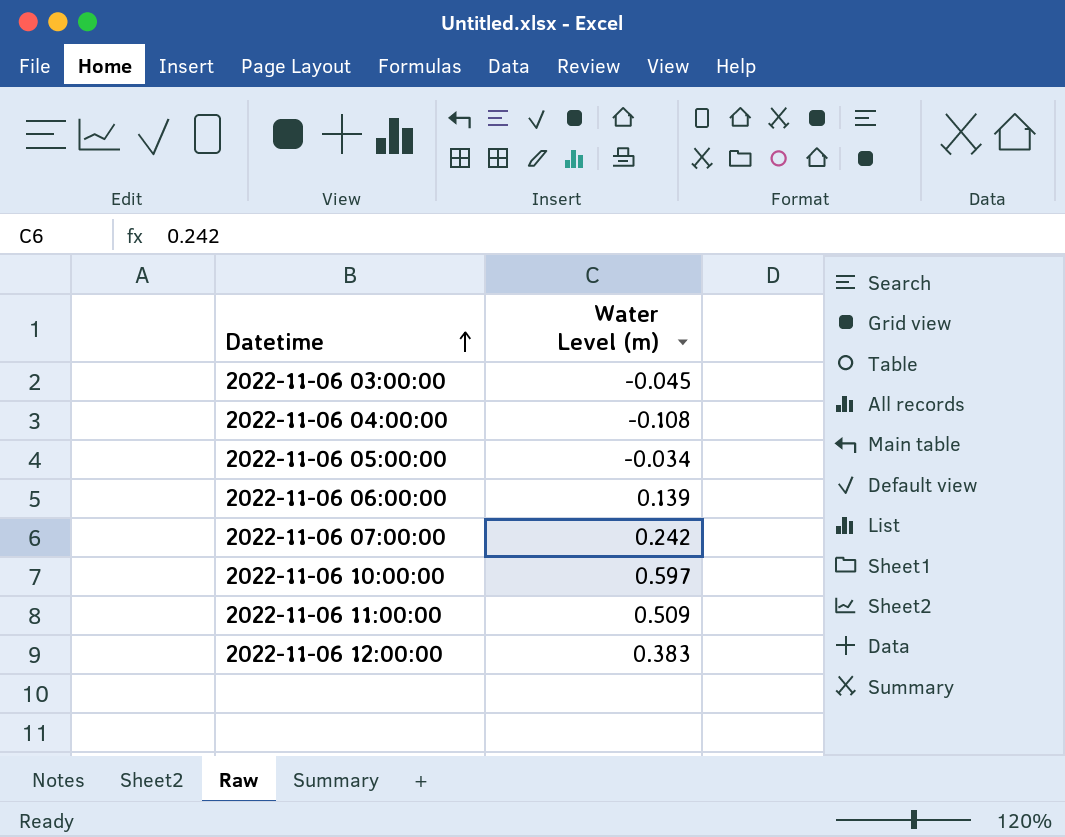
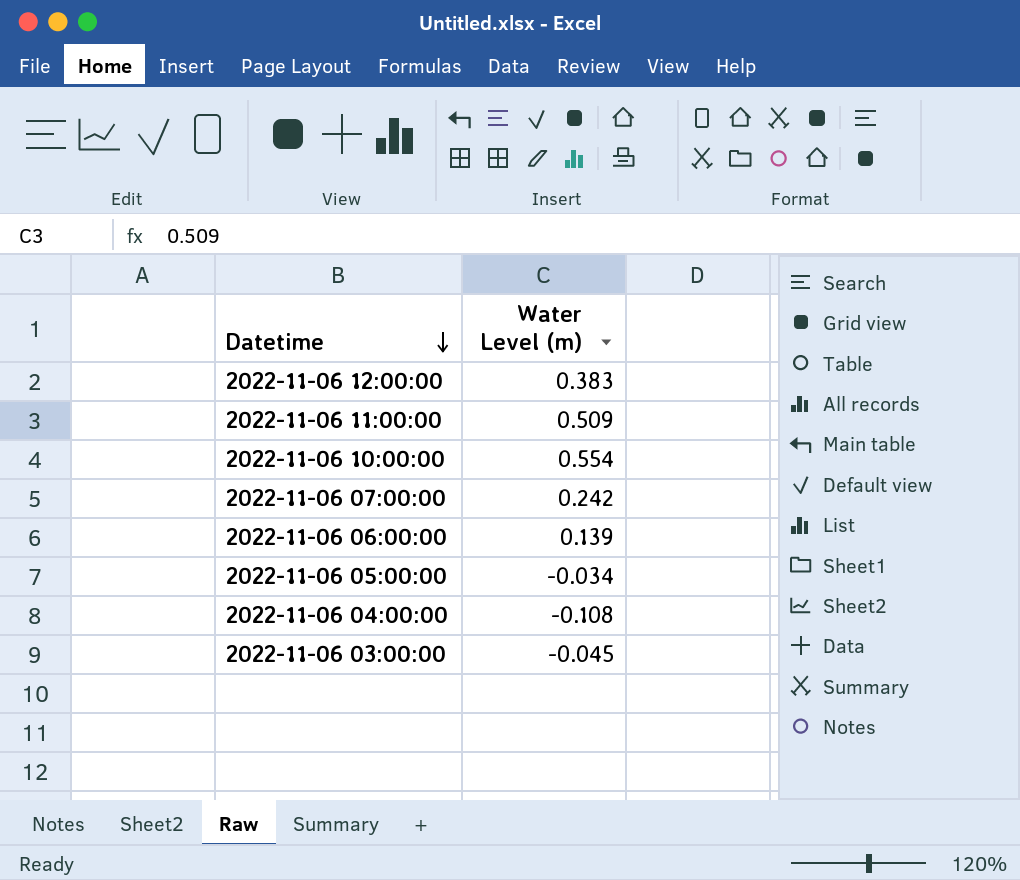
row order: Datetime ascending -> Datetime descending
2022-11-06 10:00:00 | Water Level (m): 0.597 -> 0.554

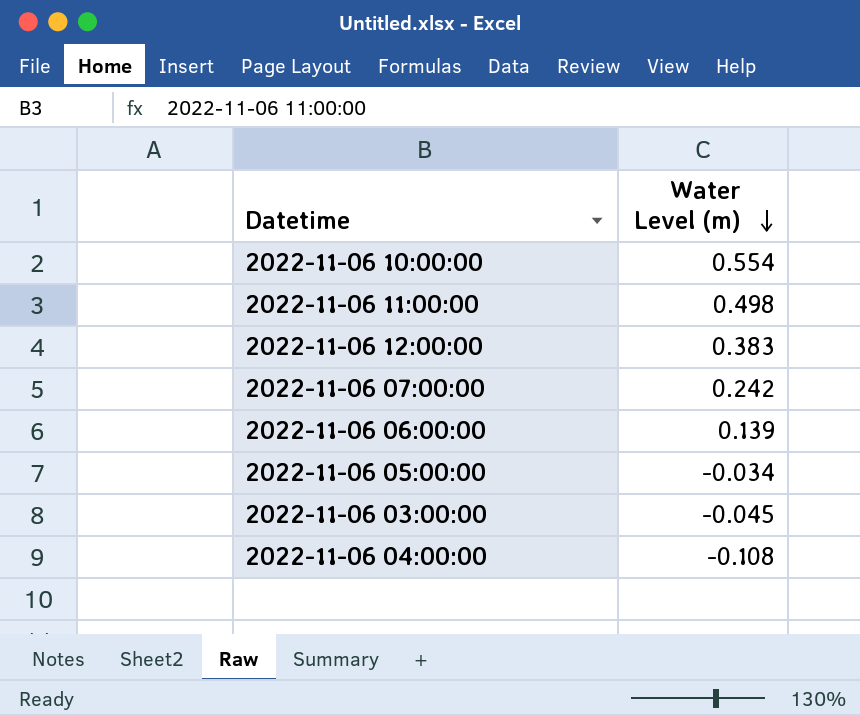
row order: Datetime descending -> Water Level (m) descending
2022-11-06 11:00:00 | Water Level (m): 0.509 -> 0.498

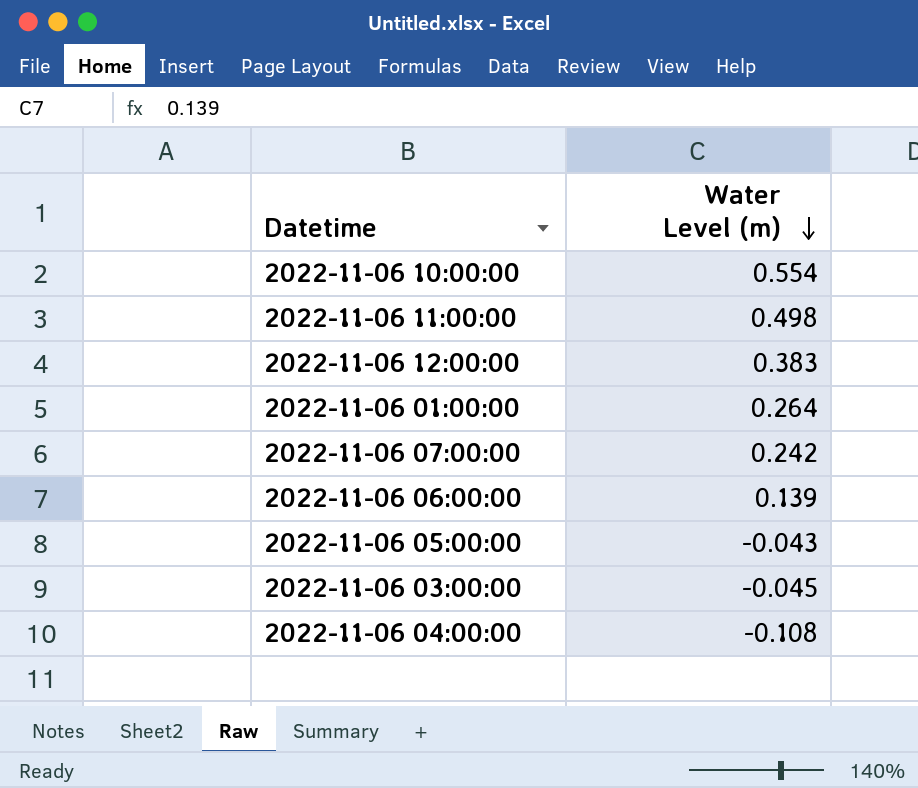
row 2022-11-06 01:00:00: none -> 0.264
2022-11-06 05:00:00 | Water Level (m): -0.034 -> -0.043

